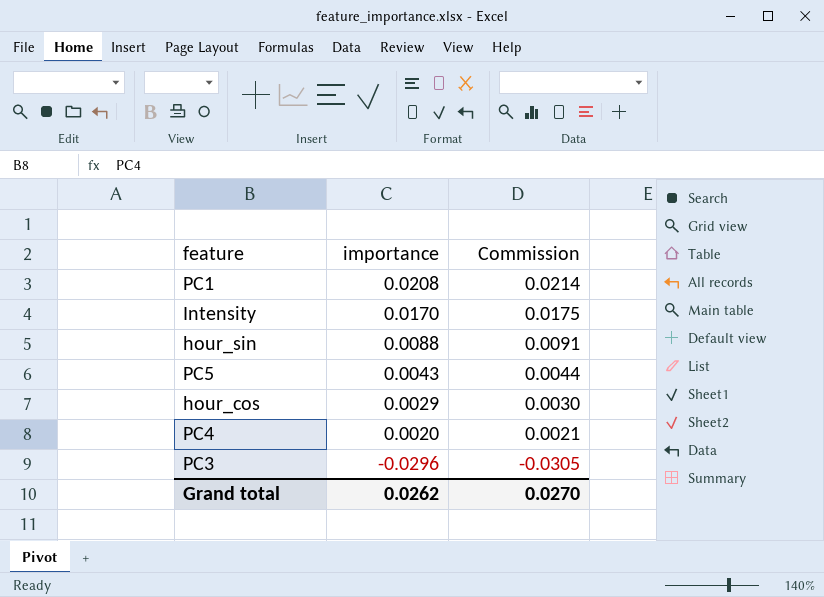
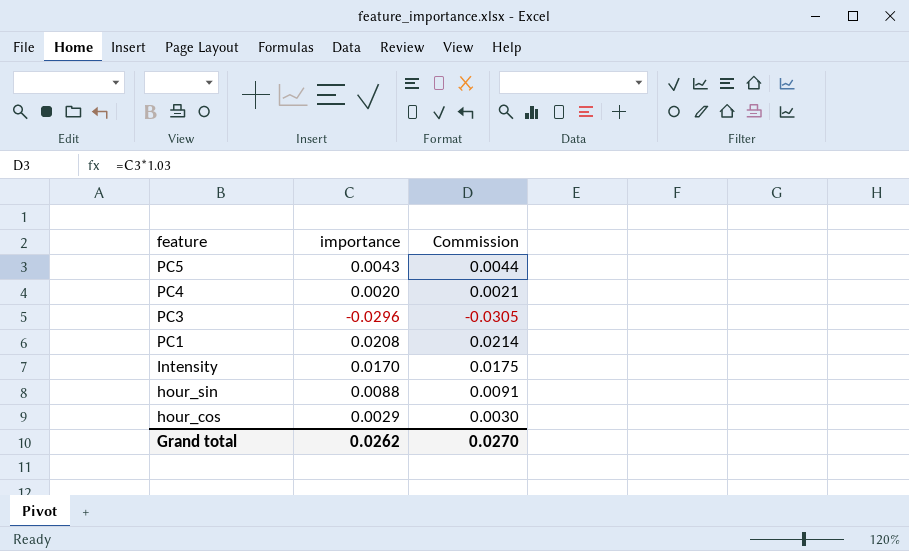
row order: importance descending -> feature descending

